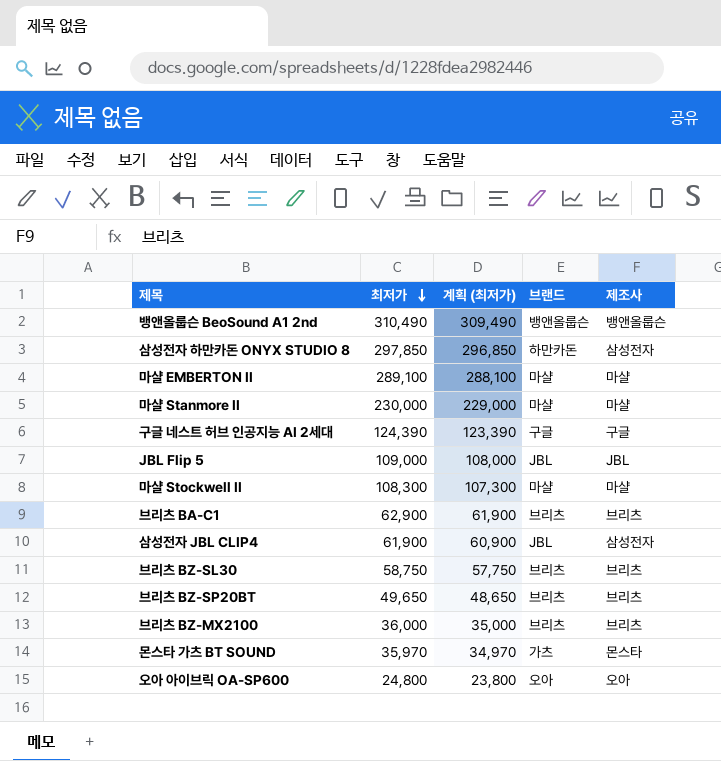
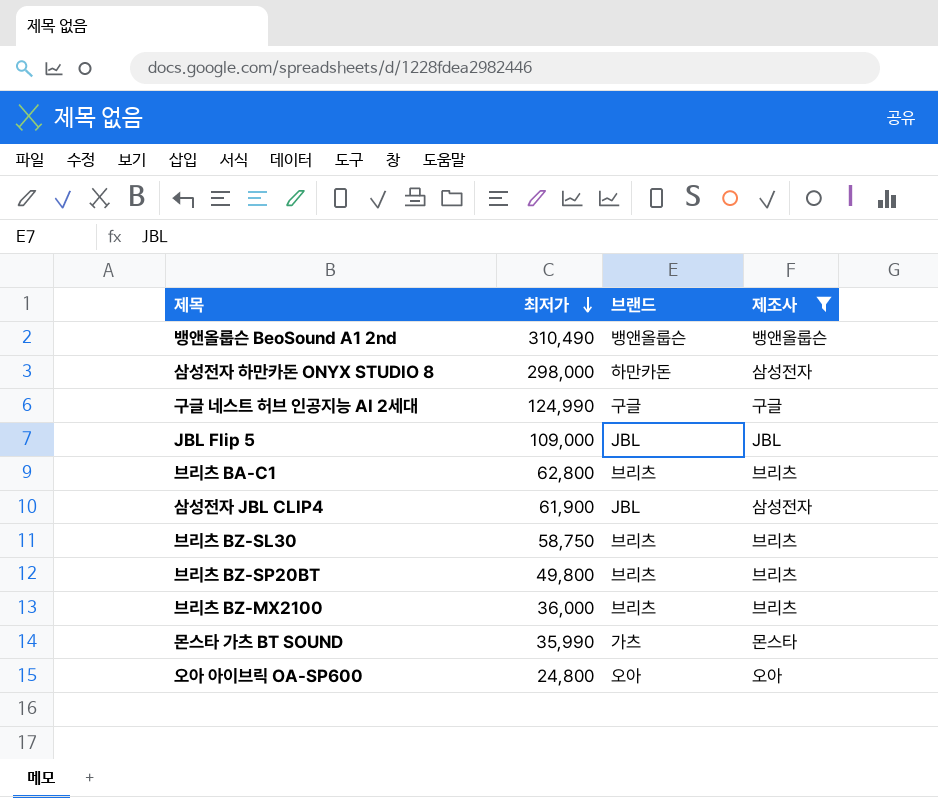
filter: none -> 제조사 != 마샬
column 계획 (최저가) | formula: [최저가] - 1000 -> none
삼성전자 하만카돈 ONYX STUDIO 8 | 최저가: 297,850 -> 298,000
구글 네스트 허브 인공지능 AI 2세대 | 최저가: 124,390 -> 124,990
브리츠 BA-C1 | 최저가: 62,900 -> 62,800
브리츠 BZ-SP20BT | 최저가: 49,650 -> 49,800
몬스타 가츠 BT SOUND | 최저가: 35,970 -> 35,990

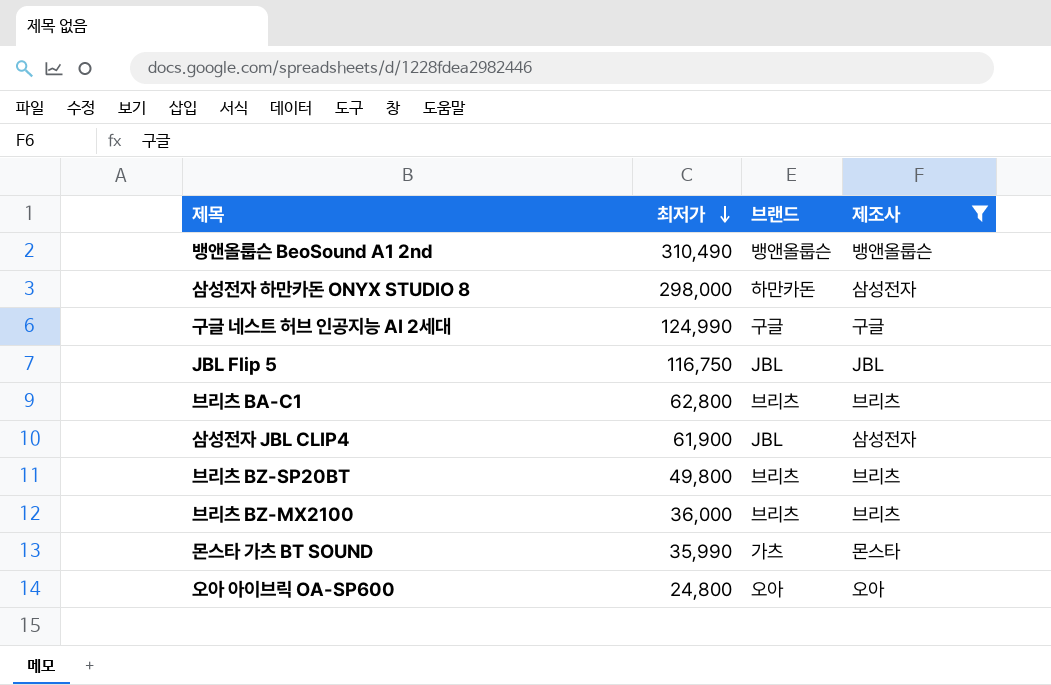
row 브리츠 BZ-SL30: 58,750 | 브리츠 | 브리츠 -> none
JBL Flip 5 | 최저가: 109,000 -> 116,750

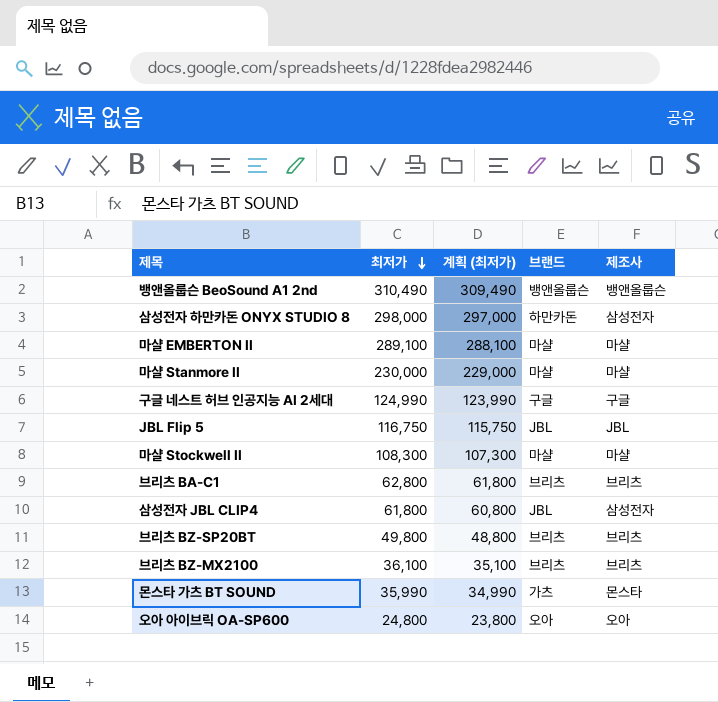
filter: 제조사 != 마샬 -> none
column 계획 (최저가) | formula: none -> [최저가] - 1000
삼성전자 JBL CLIP4 | 최저가: 61,900 -> 61,800
브리츠 BZ-MX2100 | 최저가: 36,000 -> 36,100

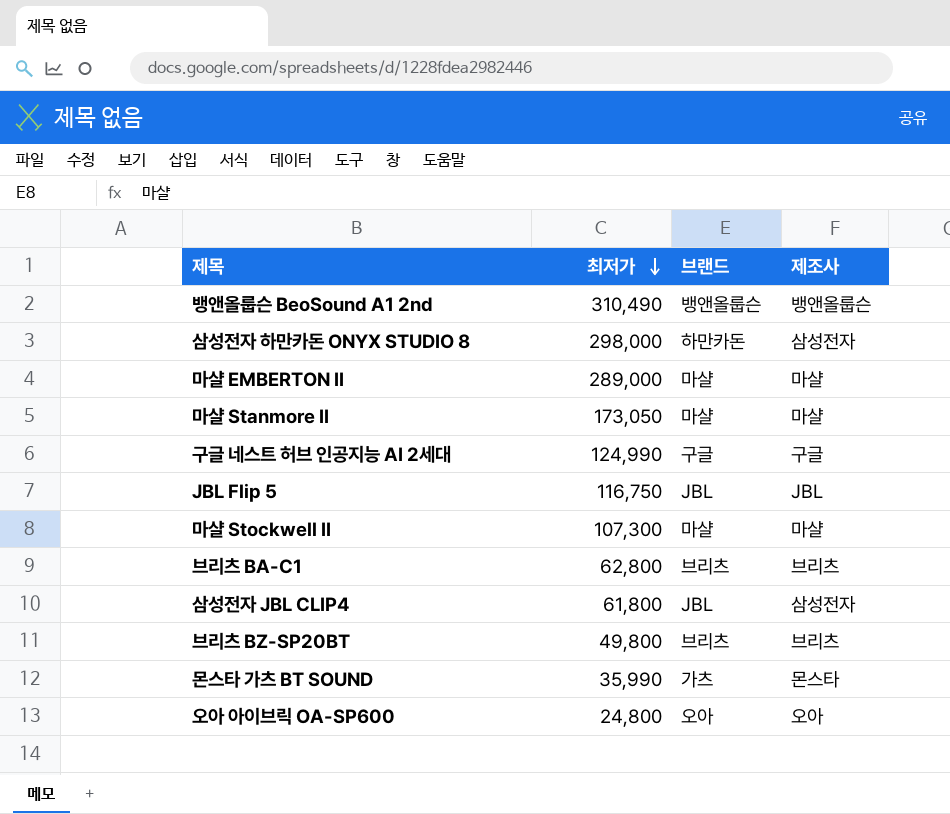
column 계획 (최저가) | formula: [최저가] - 1000 -> none
row 브리츠 BZ-MX2100: 36,100 | 35,100 | 브리츠 | 브리츠 -> none
마샬 EMBERTON II | 최저가: 289,100 -> 289,000
마샬 Stanmore II | 최저가: 230,000 -> 173,050
마샬 Stockwell II | 최저가: 108,300 -> 107,300

